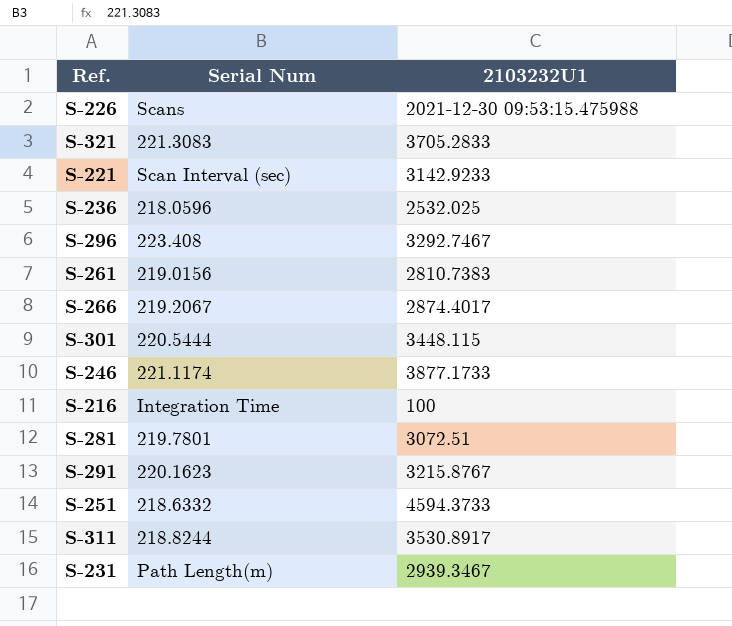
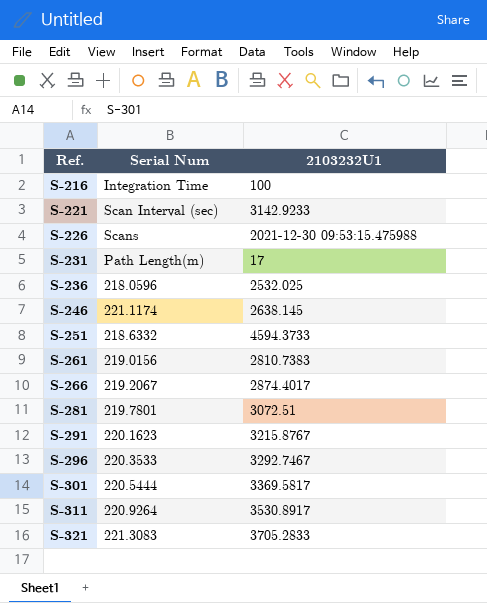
row order: none -> Ref. ascending
S-231 | 2103232U1: 2939.3467 -> 17
S-246 | 2103232U1: 3877.1733 -> 2638.145
S-296 | Serial Num: 223.408 -> 220.3533
S-301 | 2103232U1: 3448.115 -> 3369.5817
S-311 | Serial Num: 218.8244 -> 220.9264

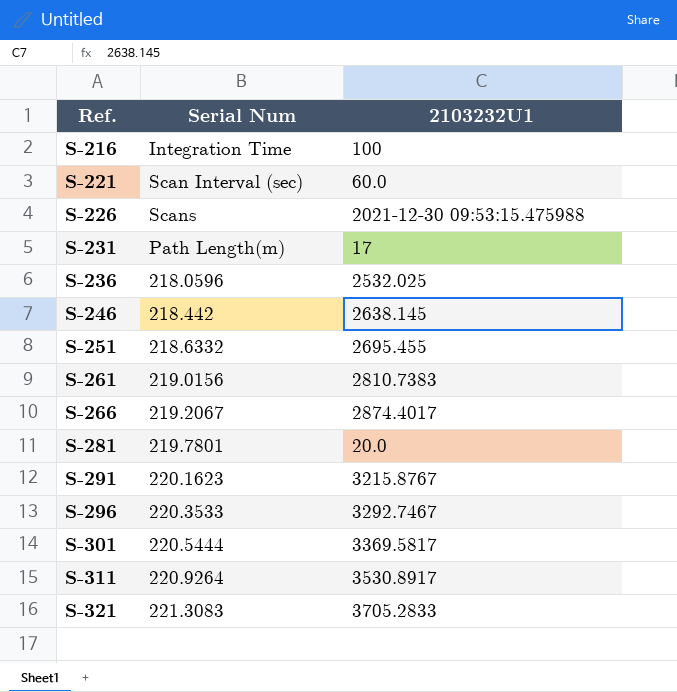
S-221 | 2103232U1: 3142.9233 -> 60.0
S-246 | Serial Num: 221.1174 -> 218.442
S-251 | 2103232U1: 4594.3733 -> 2695.455
S-281 | 2103232U1: 3072.51 -> 20.0

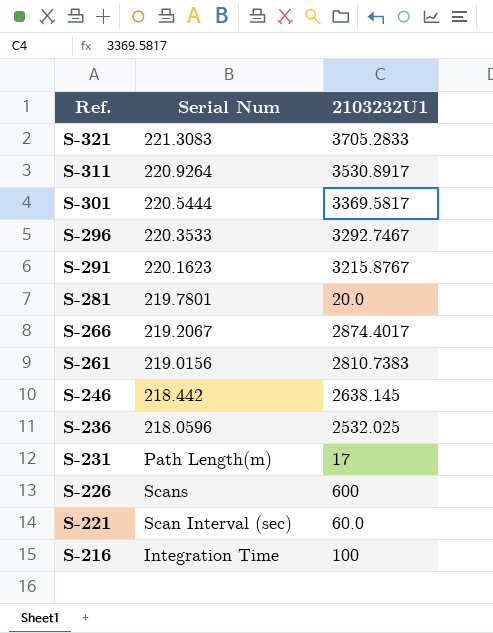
row order: Ref. ascending -> Ref. descending
row S-251: 218.6332 | 2695.455 -> none
S-226 | 2103232U1: 2021-12-30 09:53:15.475988 -> 600

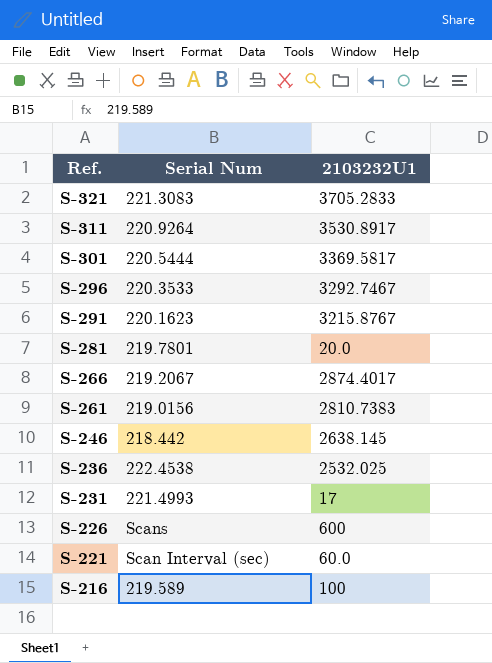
S-236 | Serial Num: 218.0596 -> 222.4538
S-231 | Serial Num: Path Length(m) -> 221.4993
S-216 | Serial Num: Integration Time -> 219.589

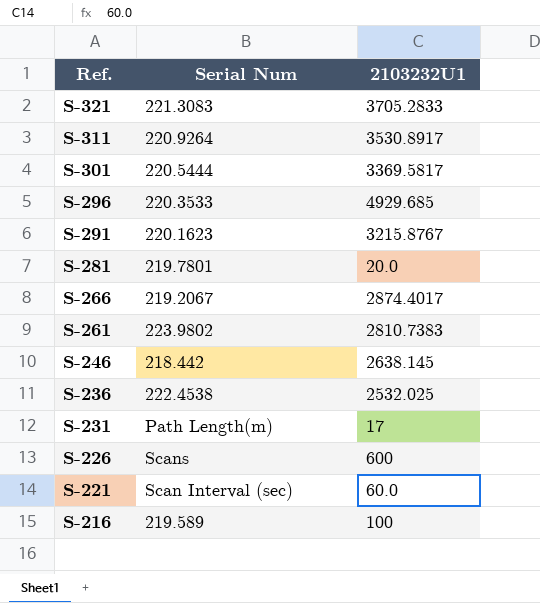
S-296 | 2103232U1: 3292.7467 -> 4929.685
S-261 | Serial Num: 219.0156 -> 223.9802
S-231 | Serial Num: 221.4993 -> Path Length(m)

